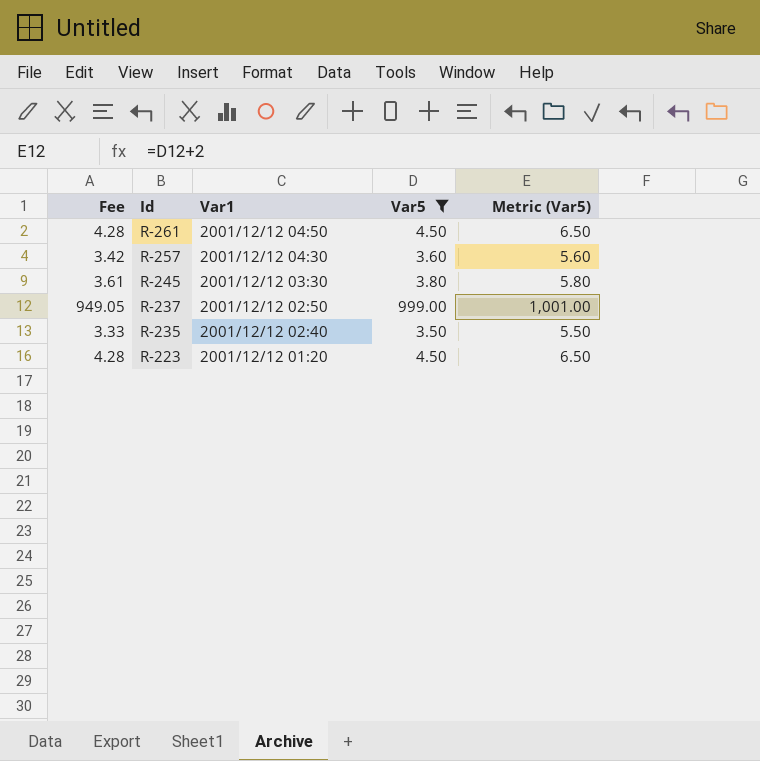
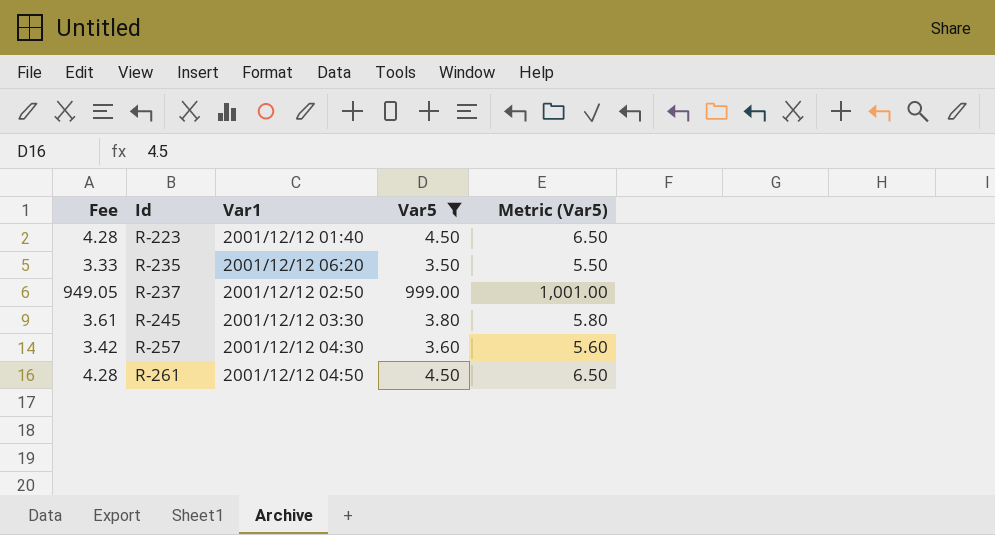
row order: Id descending -> Id ascending
R-223 | Var1: 2001/12/12 01:20 -> 2001/12/12 01:40
R-235 | Var1: 2001/12/12 02:40 -> 2001/12/12 06:20

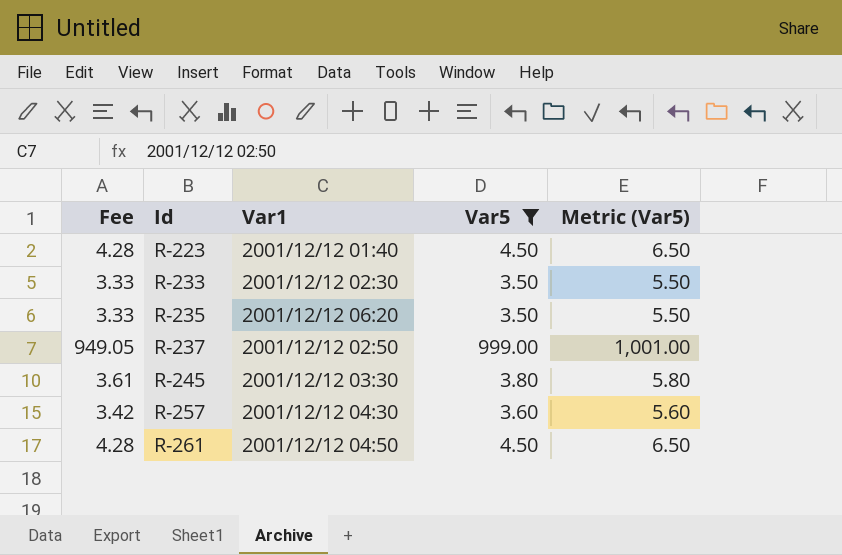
row R-233: none -> 3.33 | 2001/12/12 02:30 | 3.50 | 5.50

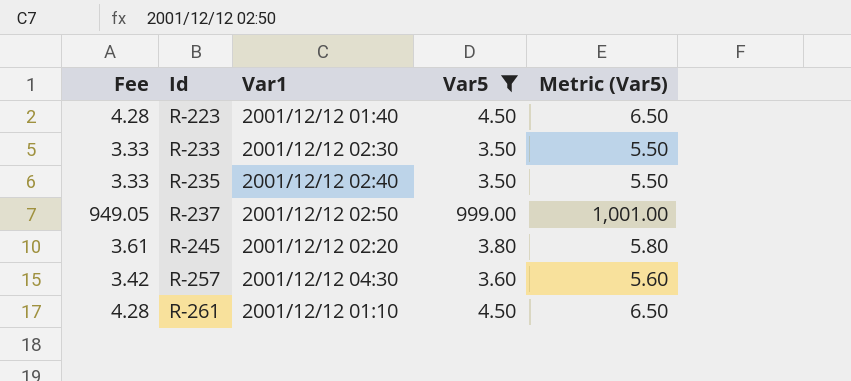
R-235 | Var1: 2001/12/12 06:20 -> 2001/12/12 02:40
R-245 | Var1: 2001/12/12 03:30 -> 2001/12/12 02:20
R-261 | Var1: 2001/12/12 04:50 -> 2001/12/12 01:10

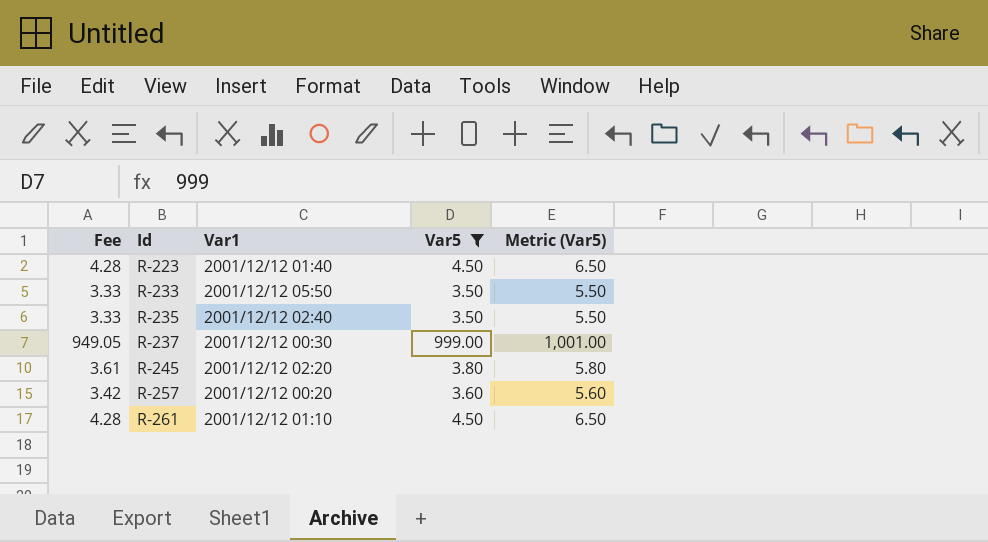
R-233 | Var1: 2001/12/12 02:30 -> 2001/12/12 05:50
R-237 | Var1: 2001/12/12 02:50 -> 2001/12/12 00:30
R-257 | Var1: 2001/12/12 04:30 -> 2001/12/12 00:20

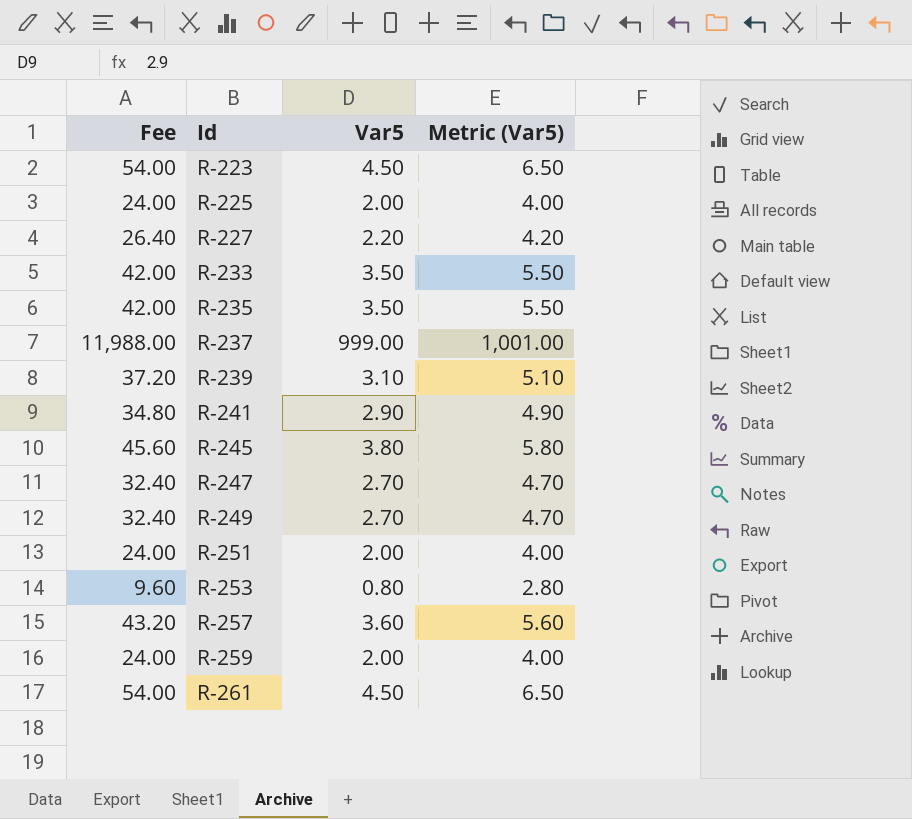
filter: Var5 >= 3.50 -> none
column Var1 | position: 3 -> none
column Fee | formula: [Var5] * 0.95 -> [Var5] * 12

